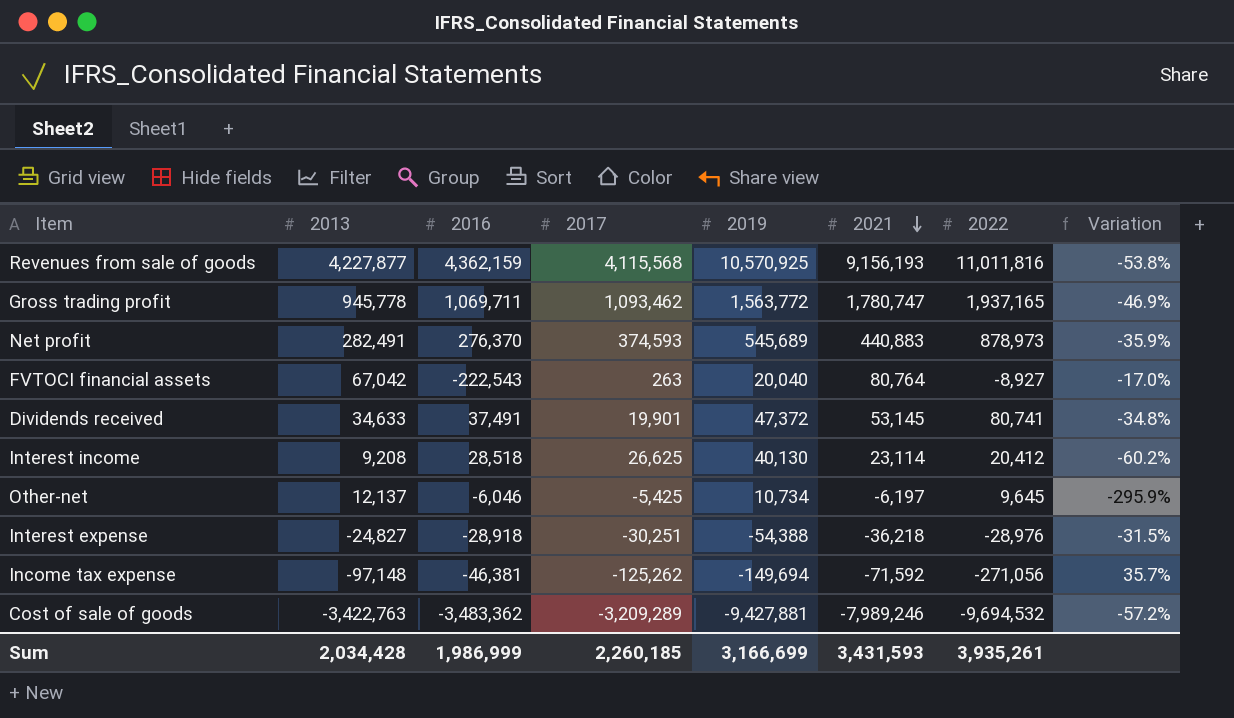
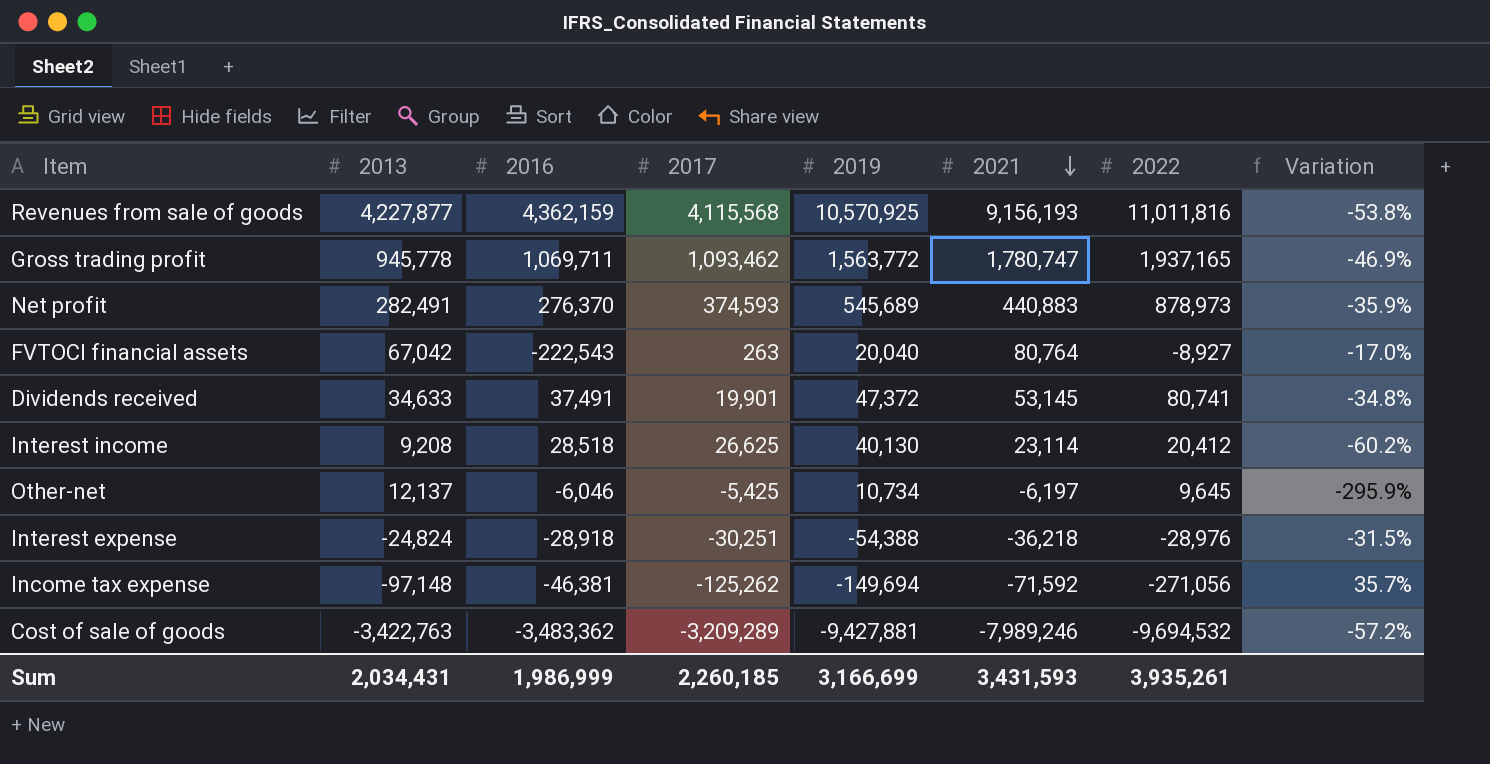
Interest expense | 2013: -24,827 -> -24,824
Sum | 2013: 2,034,428 -> 2,034,431

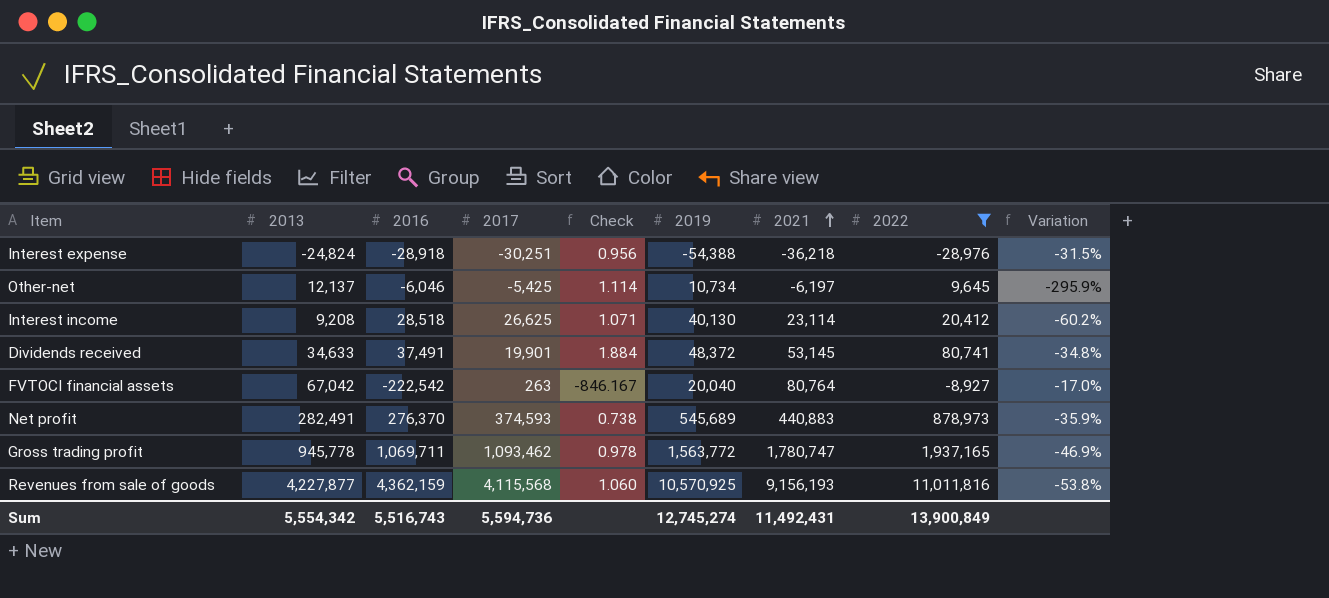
filter: none -> 2022 >= -28,976
row order: 2021 descending -> 2021 ascending
column Check | formula: none -> [2016] / [2017]
Dividends received | 2019: 47,372 -> 48,372
FVTOCI financial assets | 2016: -222,543 -> -222,542
Sum | 2013: 2,034,431 -> 5,554,342
Sum | 2016: 1,986,999 -> 5,516,743
Sum | 2017: 2,260,185 -> 5,594,736
Sum | 2019: 3,166,699 -> 12,745,274
Sum | 2021: 3,431,593 -> 11,492,431
Sum | 2022: 3,935,261 -> 13,900,849

